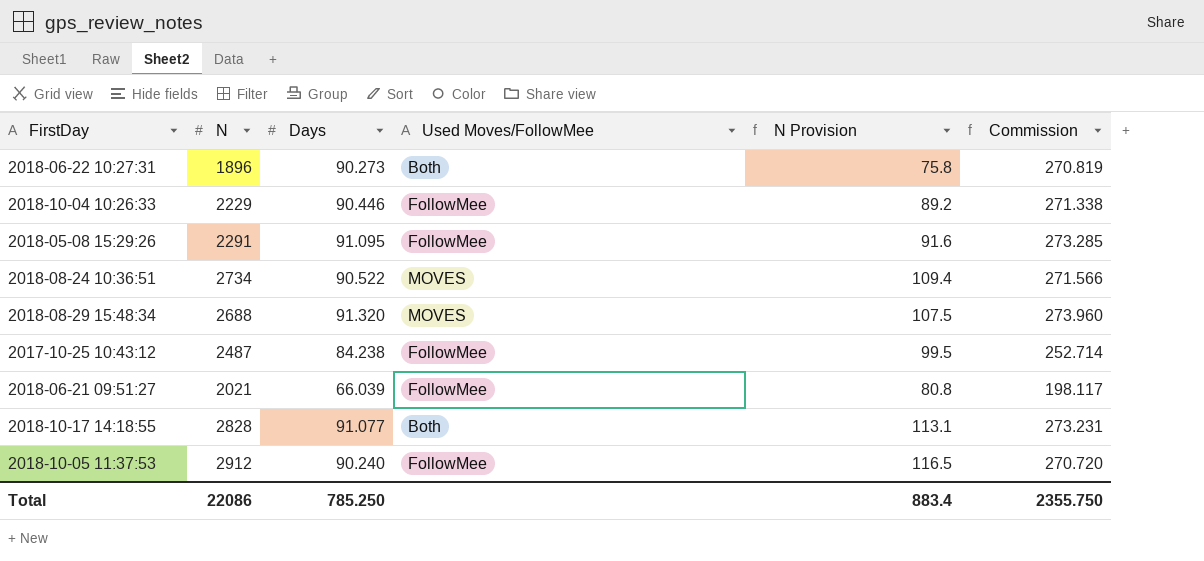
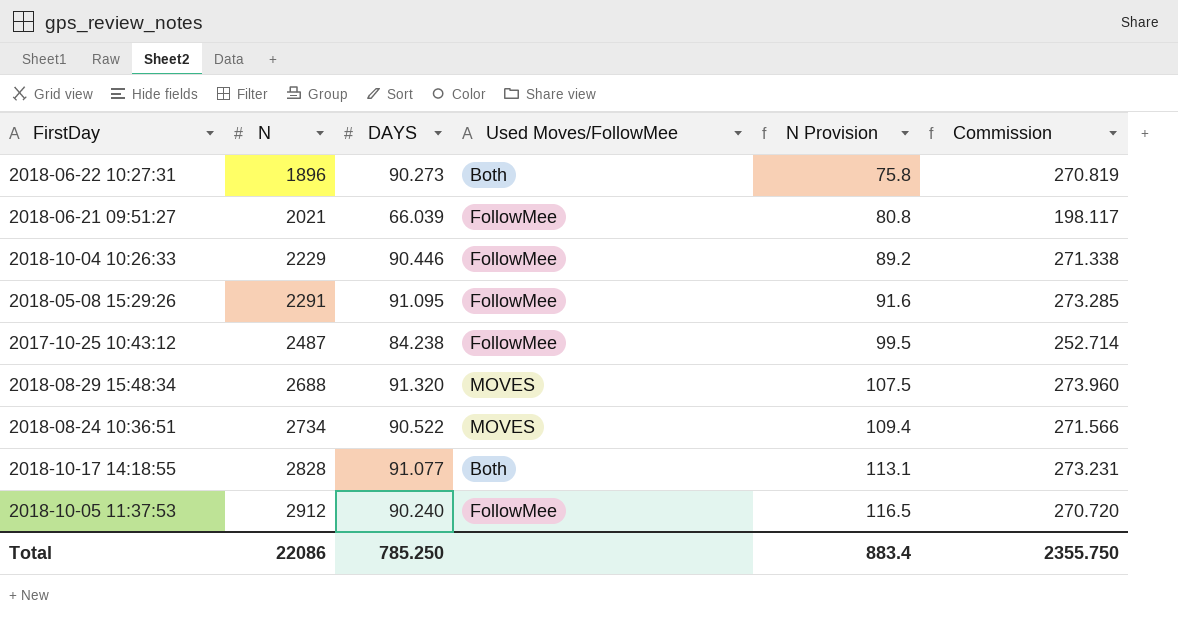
row order: none -> N ascending
column name: Days -> DAYS

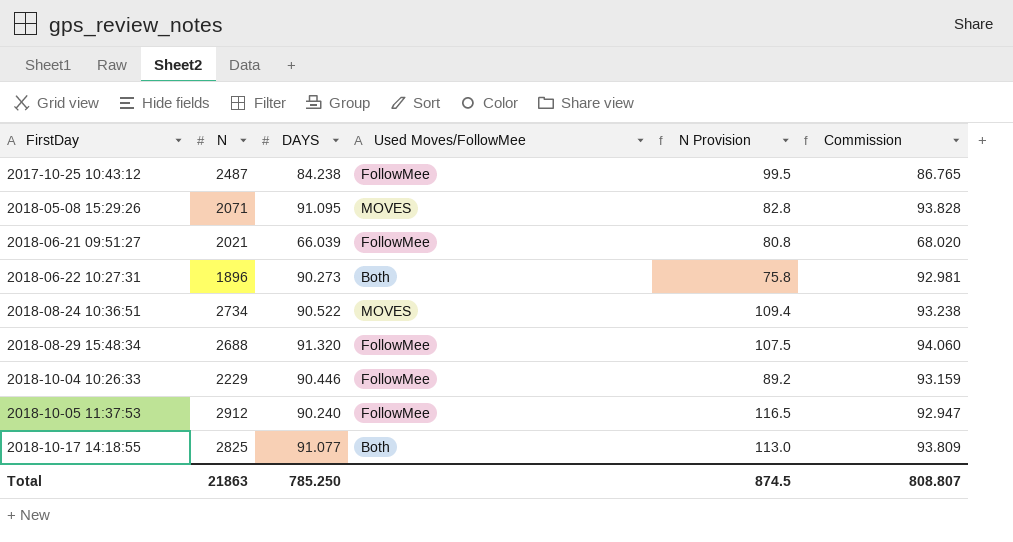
row order: N ascending -> FirstDay ascending
column Commission | formula: [DAYS] * 3 -> [DAYS] * 1.03
2018-05-08 15:29:26 | N: 2291 -> 2071
2018-05-08 15:29:26 | Used Moves/FollowMee: FollowMee -> MOVES
2018-05-08 15:29:26 | N Provision: 91.6 -> 82.8
2018-08-29 15:48:34 | Used Moves/FollowMee: MOVES -> FollowMee
2018-10-17 14:18:55 | N: 2828 -> 2825
2018-10-17 14:18:55 | N Provision: 113.1 -> 113.0
Total | N: 22086 -> 21863
Total | N Provision: 883.4 -> 874.5
Total | Commission: 2355.750 -> 808.807

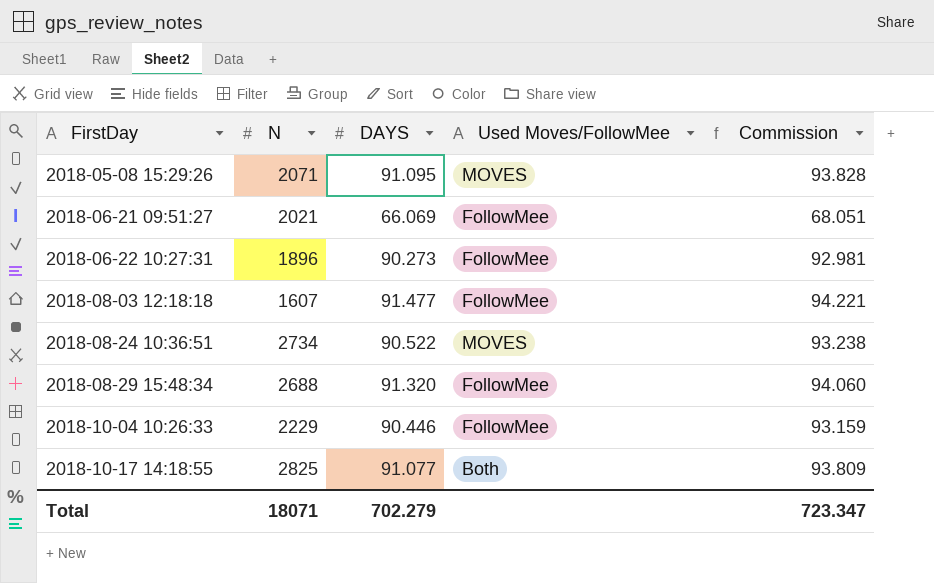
column N Provision | formula: [N] * 0.04 -> none
row 2017-10-25 10:43:12: 2487 | 84.238 | FollowMee | 99.5 | 86.765 -> none
row 2018-10-05 11:37:53: 2912 | 90.240 | FollowMee | 116.5 | 92.947 -> none
2018-06-21 09:51:27 | DAYS: 66.039 -> 66.069
2018-06-21 09:51:27 | Commission: 68.020 -> 68.051
2018-06-22 10:27:31 | Used Moves/FollowMee: Both -> FollowMee
row 2018-08-03 12:18:18: none -> 1607 | 91.477 | FollowMee | 94.221
Total | N: 21863 -> 18071
Total | DAYS: 785.250 -> 702.279
Total | Commission: 808.807 -> 723.347

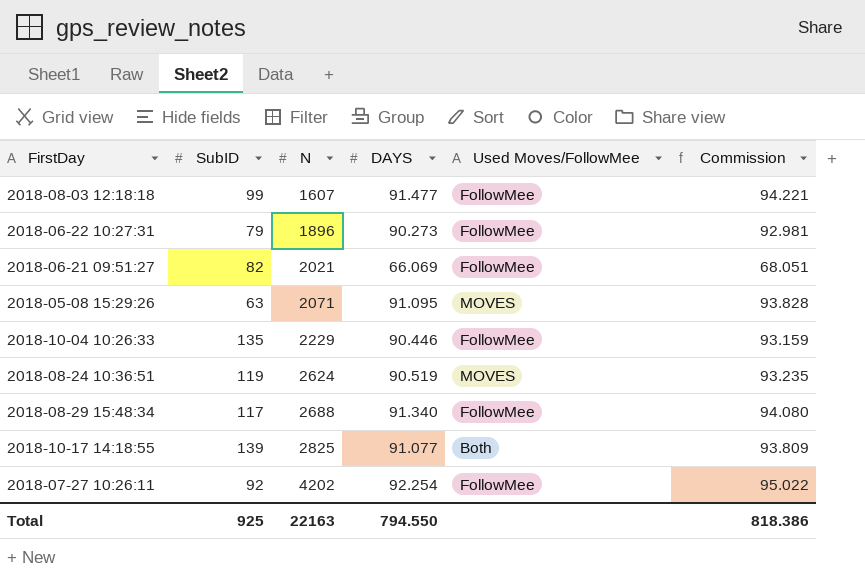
row order: FirstDay ascending -> N ascending
column SubID | position: none -> 2
2018-08-24 10:36:51 | N: 2734 -> 2624
2018-08-24 10:36:51 | DAYS: 90.522 -> 90.519
2018-08-24 10:36:51 | Commission: 93.238 -> 93.235
2018-08-29 15:48:34 | DAYS: 91.320 -> 91.340
2018-08-29 15:48:34 | Commission: 94.060 -> 94.080
row 2018-07-27 10:26:11: none -> 92 | 4202 | 92.254 | FollowMee | 95.022
Total | N: 18071 -> 22163
Total | DAYS: 702.279 -> 794.550
Total | Commission: 723.347 -> 818.386

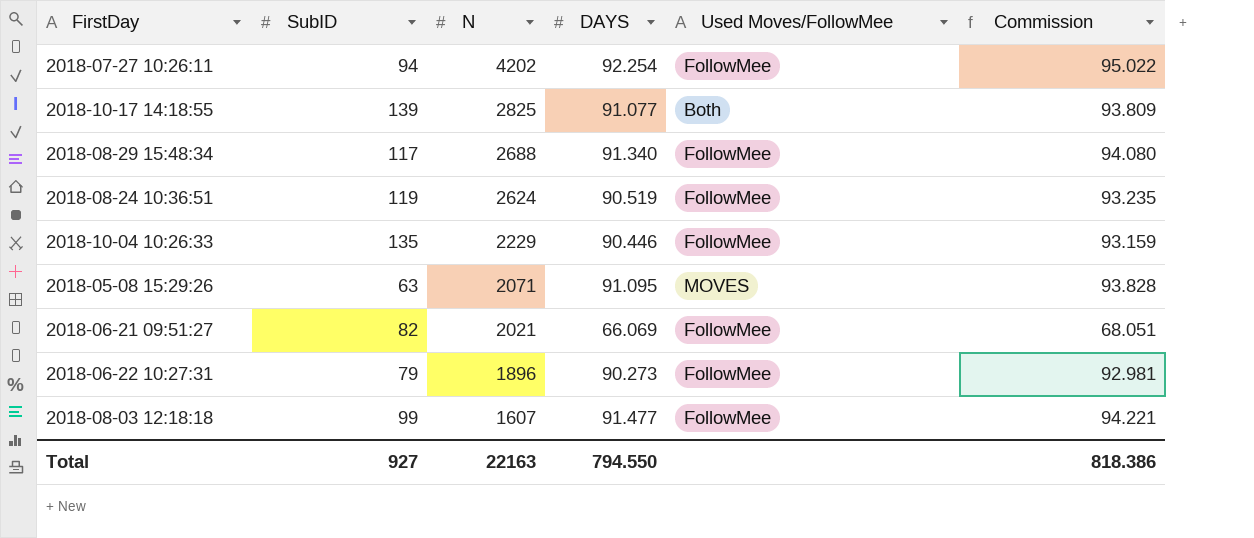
row order: N ascending -> N descending
2018-07-27 10:26:11 | SubID: 92 -> 94
2018-08-24 10:36:51 | Used Moves/FollowMee: MOVES -> FollowMee
Total | SubID: 925 -> 927

